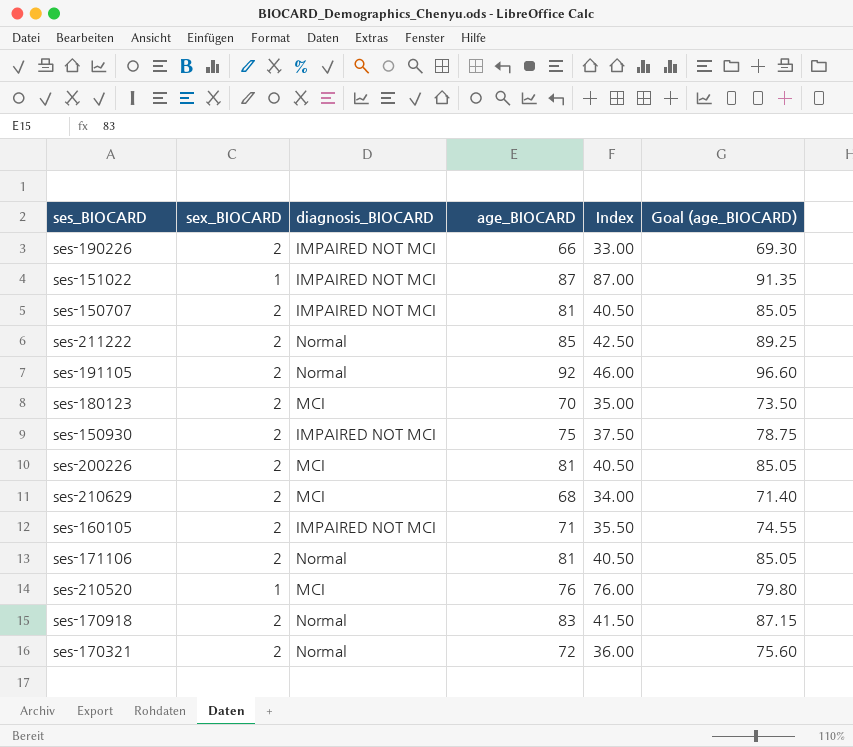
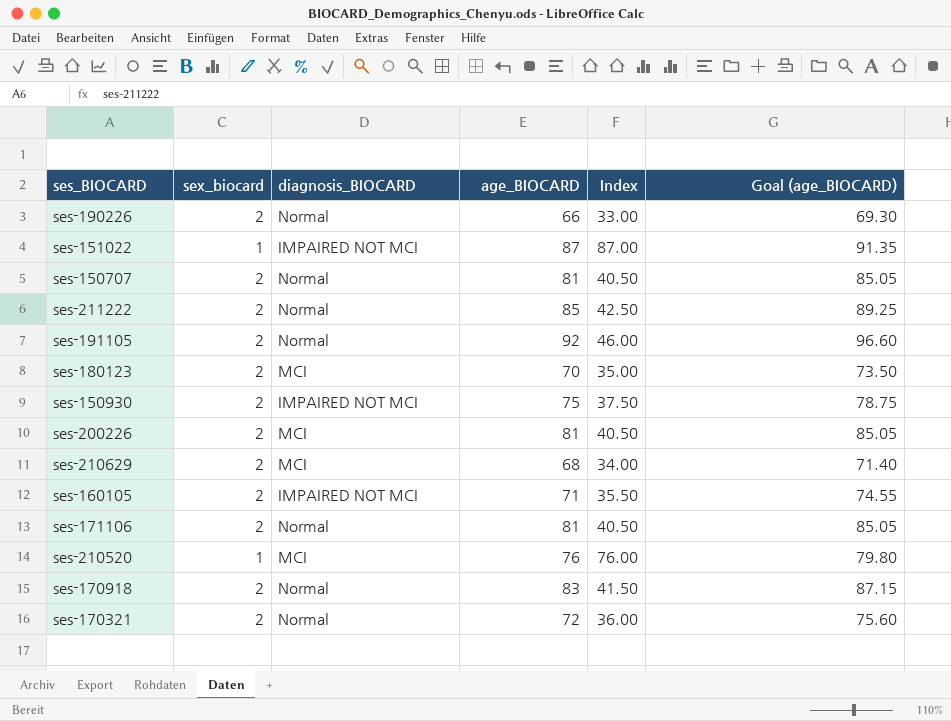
column name: sex_BIOCARD -> sex_biocard
ses-190226 | diagnosis_BIOCARD: IMPAIRED NOT MCI -> Normal
ses-150707 | diagnosis_BIOCARD: IMPAIRED NOT MCI -> Normal

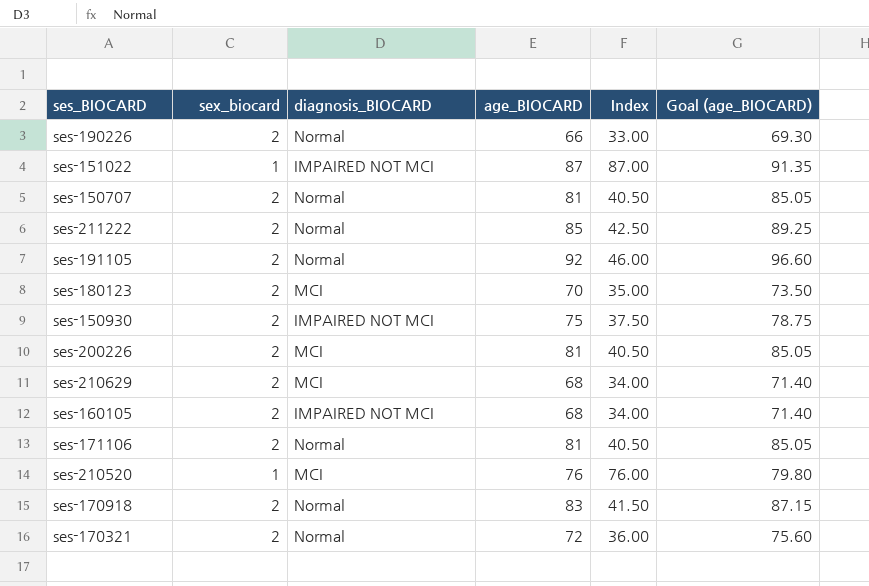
ses-160105 | age_BIOCARD: 71 -> 68
ses-160105 | Index: 35.50 -> 34.00
ses-160105 | Goal (age_BIOCARD): 74.55 -> 71.40

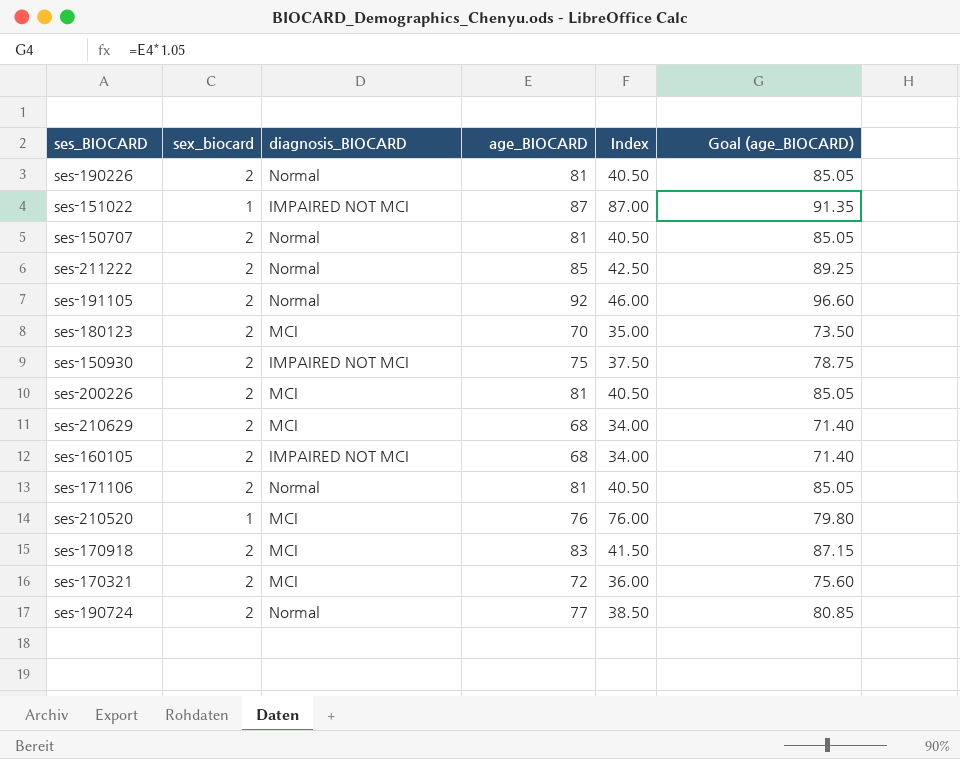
ses-190226 | age_BIOCARD: 66 -> 81
ses-190226 | Index: 33.00 -> 40.50
ses-190226 | Goal (age_BIOCARD): 69.30 -> 85.05
ses-170918 | diagnosis_BIOCARD: Normal -> MCI
ses-170321 | diagnosis_BIOCARD: Normal -> MCI
row ses-190724: none -> 2 | Normal | 77 | 38.50 | 80.85

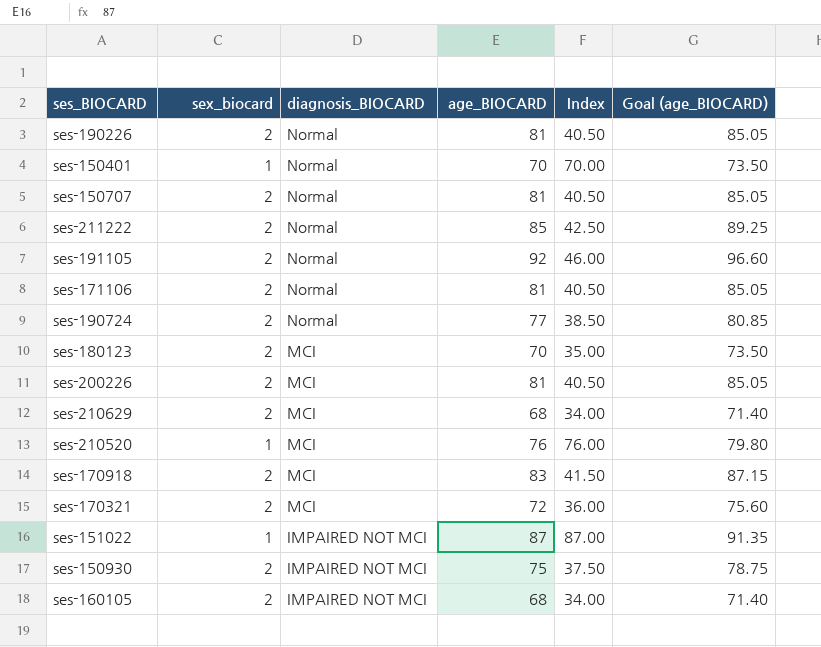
row order: none -> diagnosis_BIOCARD descending
row ses-150401: none -> 1 | Normal | 70 | 70.00 | 73.50

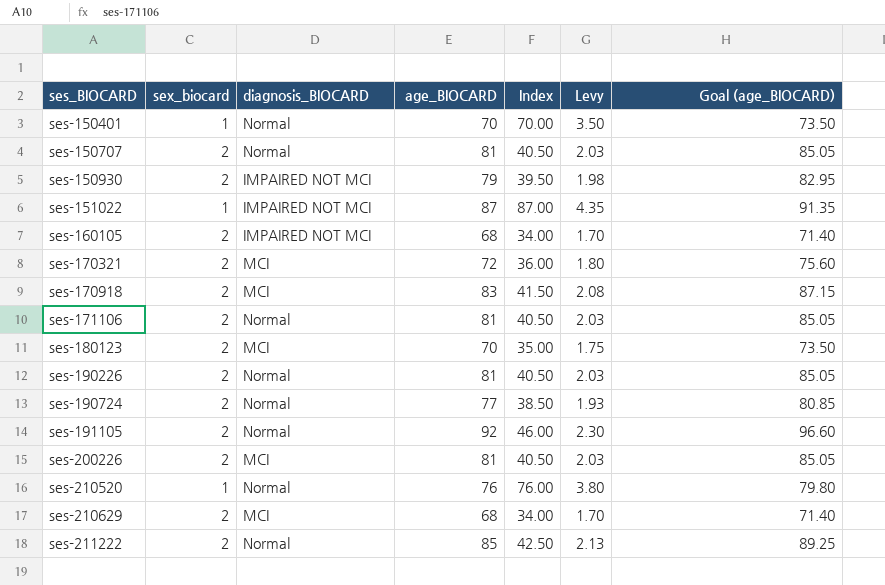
row order: diagnosis_BIOCARD descending -> ses_BIOCARD ascending
column Levy | formula: none -> [Index] * 0.05
ses-150930 | age_BIOCARD: 75 -> 79
ses-150930 | Index: 37.50 -> 39.50
ses-150930 | Goal (age_BIOCARD): 78.75 -> 82.95
ses-210520 | diagnosis_BIOCARD: MCI -> Normal

